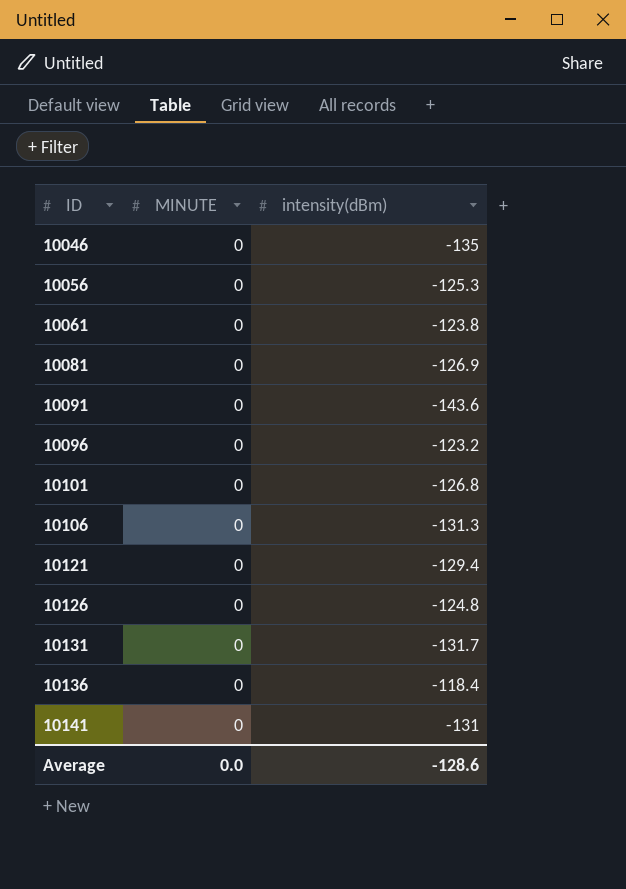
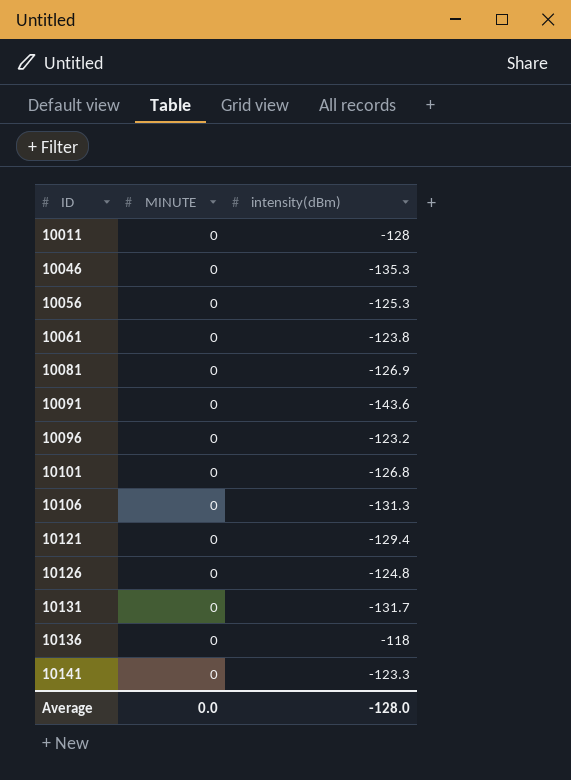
row 10011: none -> 0 | -128
10046 | intensity(dBm): -135 -> -135.3
10136 | intensity(dBm): -118.4 -> -118
10141 | intensity(dBm): -131 -> -123.3
Average | intensity(dBm): -128.6 -> -128.0

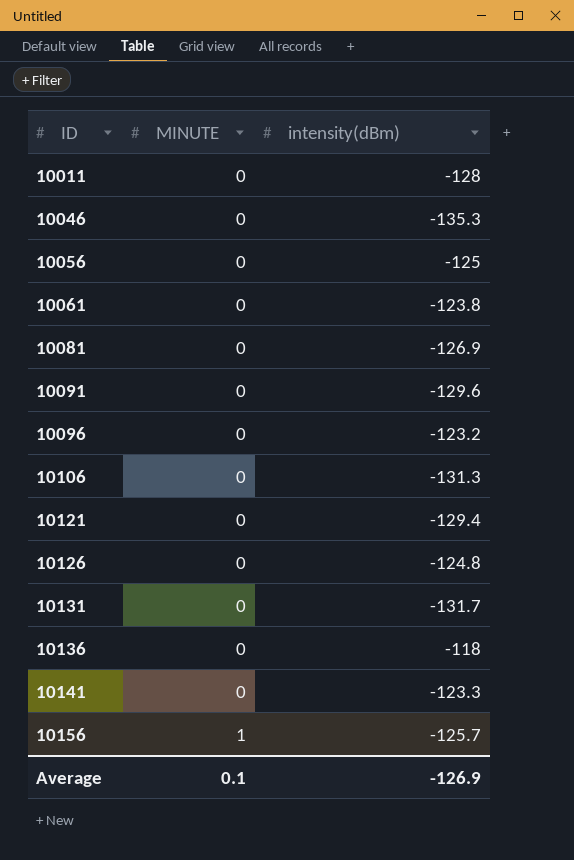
row 10101: 0 | -126.8 -> none
10056 | intensity(dBm): -125.3 -> -125
10091 | intensity(dBm): -143.6 -> -129.6
row 10156: none -> 1 | -125.7
Average | MINUTE: 0.0 -> 0.1
Average | intensity(dBm): -128.0 -> -126.9

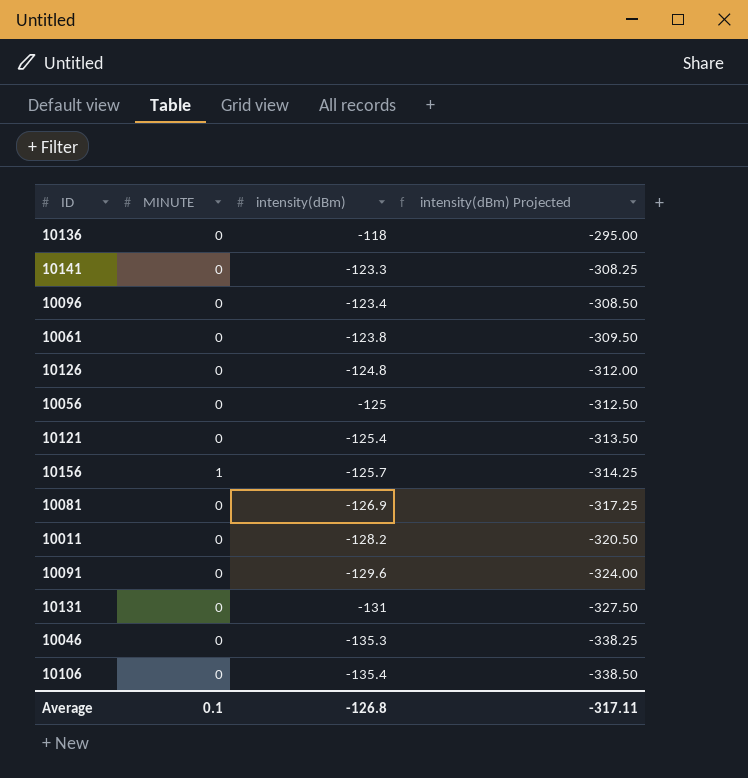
row order: ID ascending -> intensity(dBm) descending
column intensity(dBm) Projected | formula: none -> [intensity(dBm)] * 2.5
10096 | intensity(dBm): -123.2 -> -123.4
10121 | intensity(dBm): -129.4 -> -125.4
10011 | intensity(dBm): -128 -> -128.2
10131 | intensity(dBm): -131.7 -> -131
10106 | intensity(dBm): -131.3 -> -135.4
Average | intensity(dBm): -126.9 -> -126.8

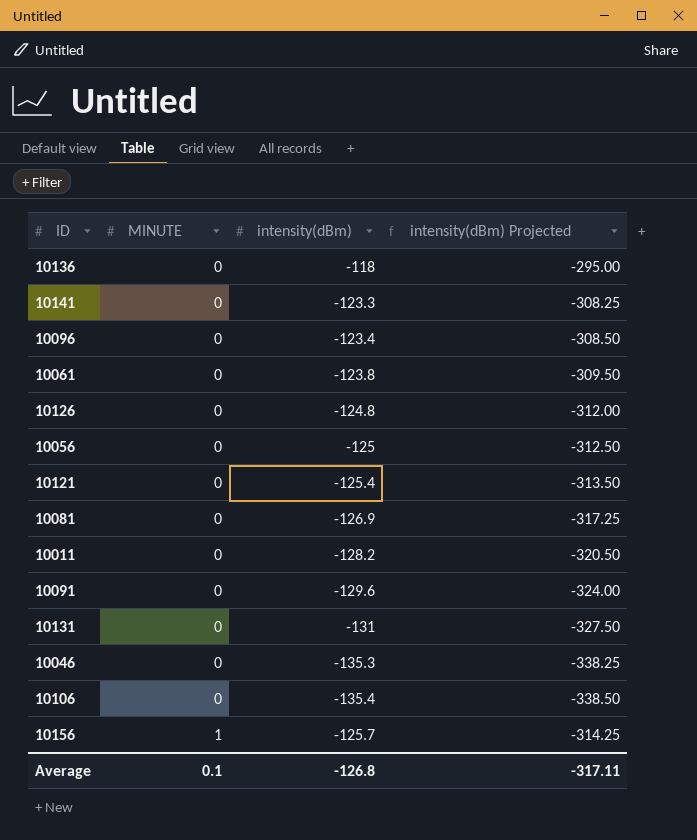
row order: intensity(dBm) descending -> MINUTE ascending

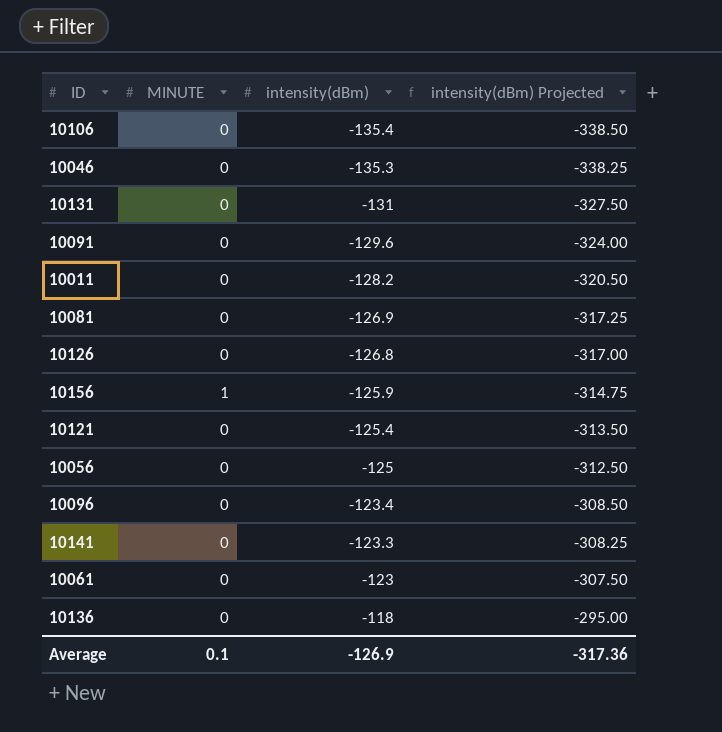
row order: MINUTE ascending -> intensity(dBm) ascending
10126 | intensity(dBm): -124.8 -> -126.8
10126 | intensity(dBm) Projected: -312.00 -> -317.00
10156 | intensity(dBm): -125.7 -> -125.9
10156 | intensity(dBm) Projected: -314.25 -> -314.75
10061 | intensity(dBm): -123.8 -> -123
10061 | intensity(dBm) Projected: -309.50 -> -307.50
Average | intensity(dBm): -126.8 -> -126.9
Average | intensity(dBm) Projected: -317.11 -> -317.36

